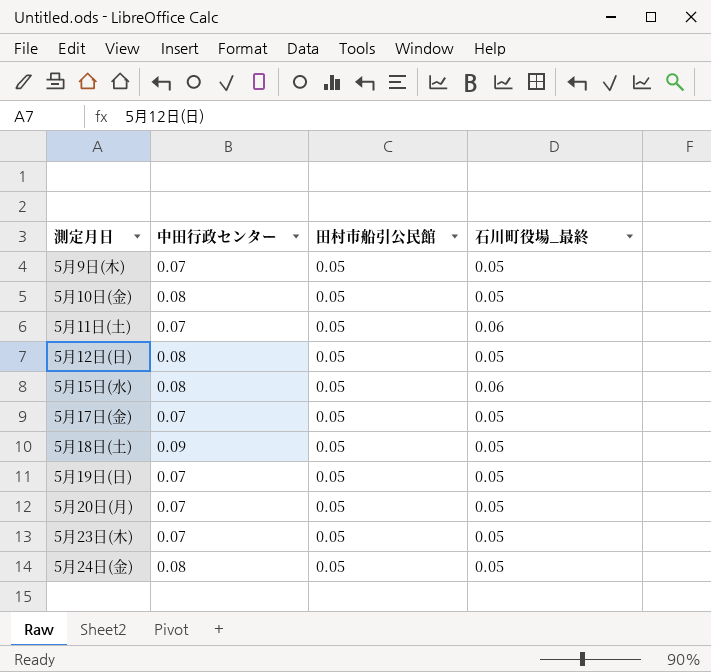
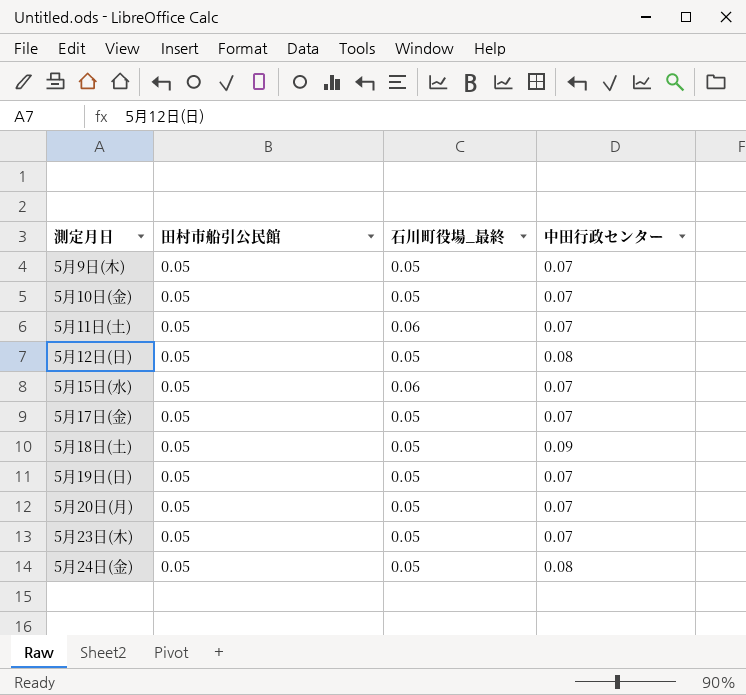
column 中田行政センター | position: 2 -> 4
5月10日(金) | 中田行政センター: 0.08 -> 0.07
5月15日(水) | 中田行政センター: 0.08 -> 0.07

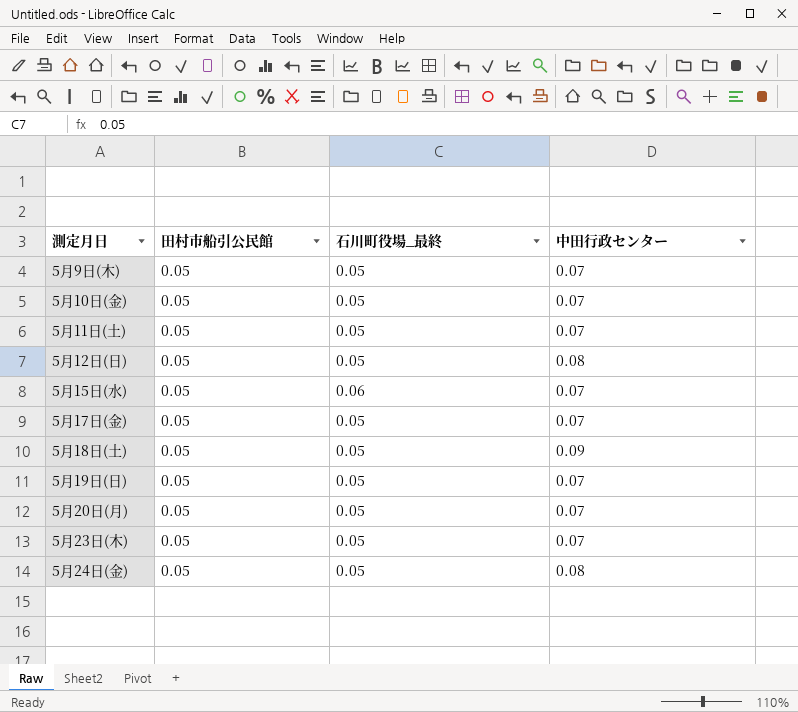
5月11日(土) | 石川町役場_最終: 0.06 -> 0.05

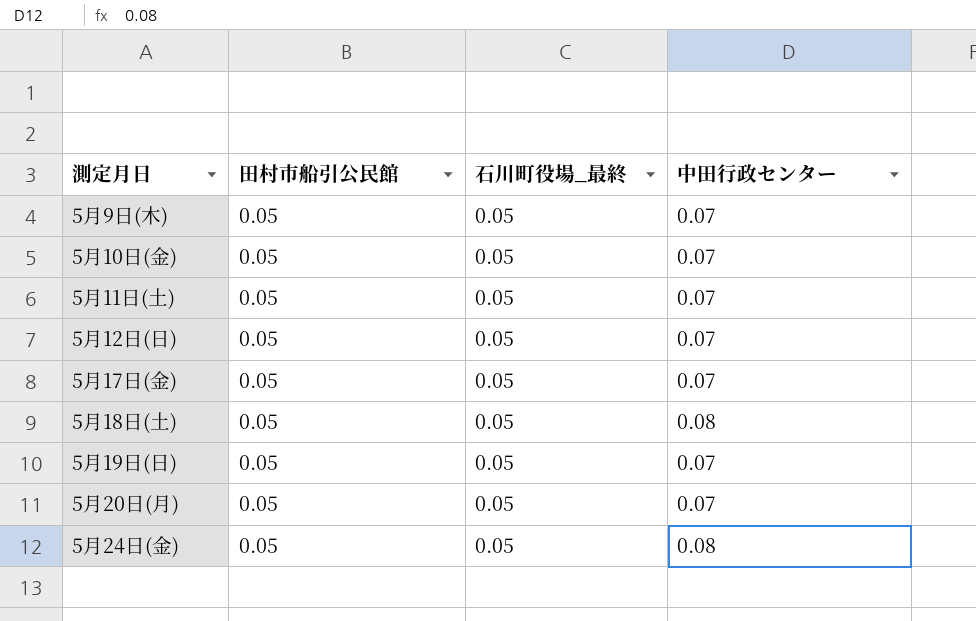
row 5月15日(水): 0.05 | 0.06 | 0.07 -> none
row 5月23日(木): 0.05 | 0.05 | 0.07 -> none
5月12日(日) | 中田行政センター: 0.08 -> 0.07
5月18日(土) | 中田行政センター: 0.09 -> 0.08

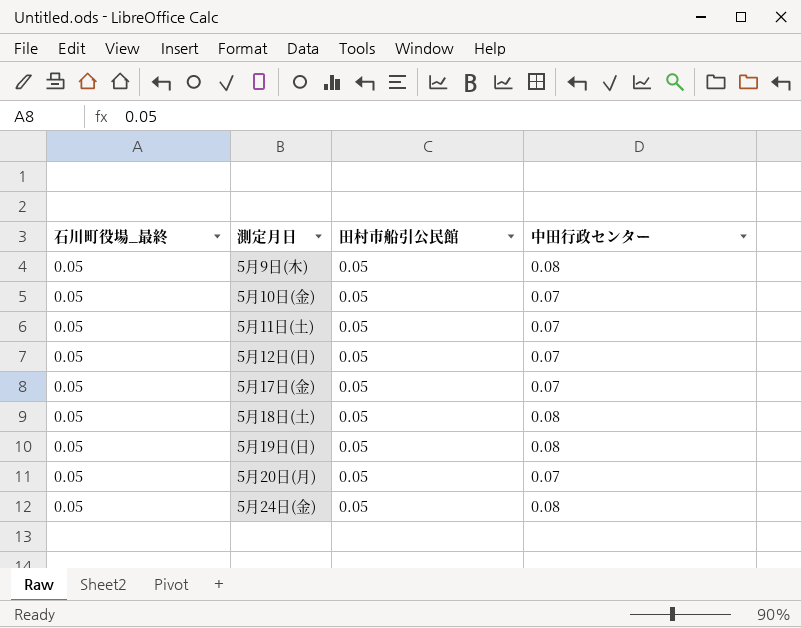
column 石川町役場_最終 | position: 3 -> 1
5月9日(木) | 中田行政センター: 0.07 -> 0.08
5月19日(日) | 中田行政センター: 0.07 -> 0.08

